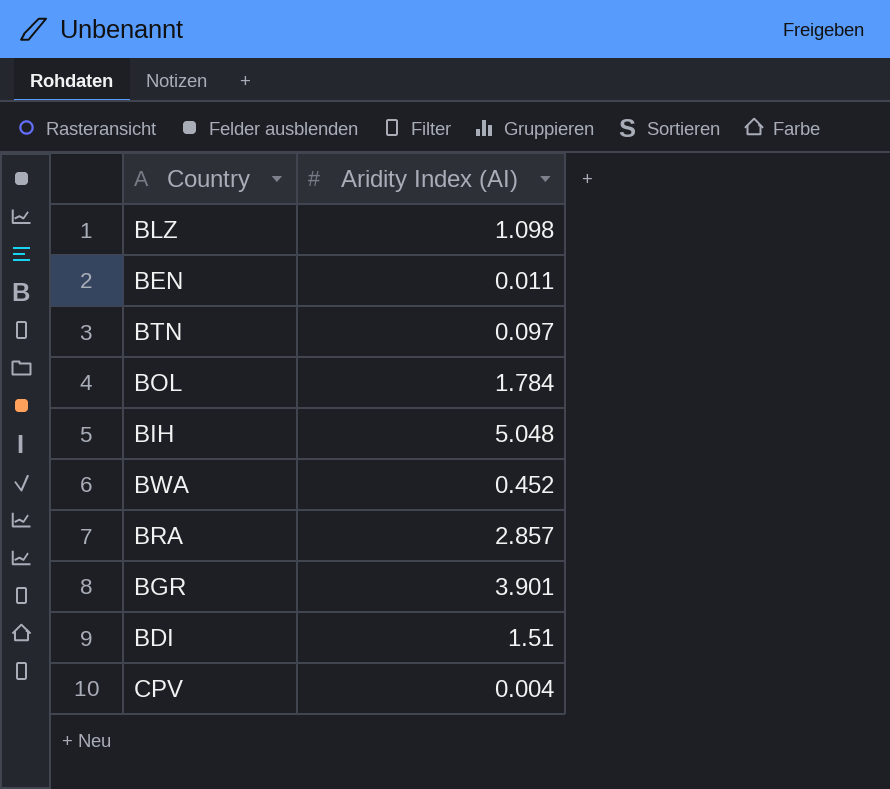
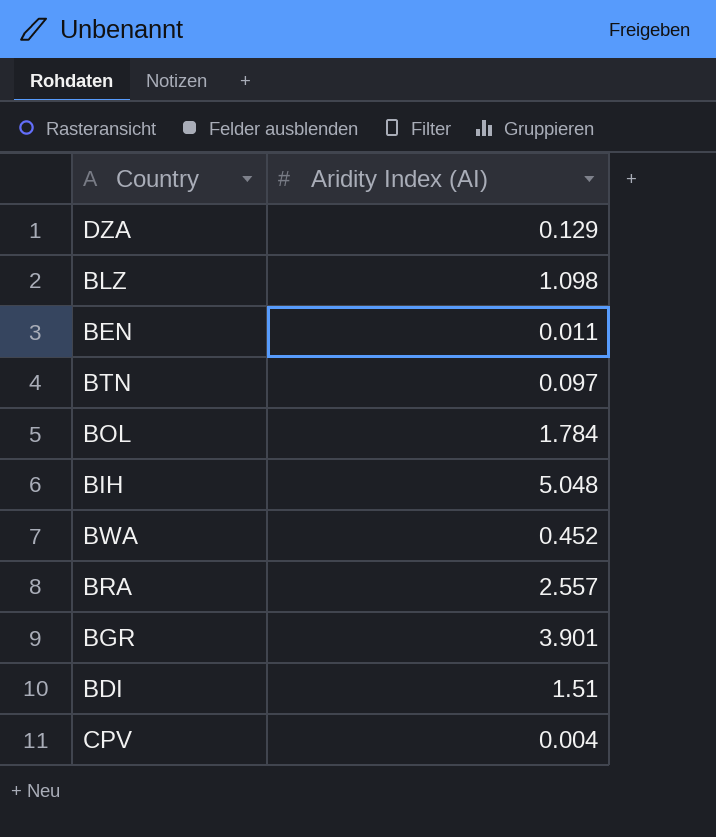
row DZA: none -> 0.129
BRA | Aridity Index (AI): 2.857 -> 2.557

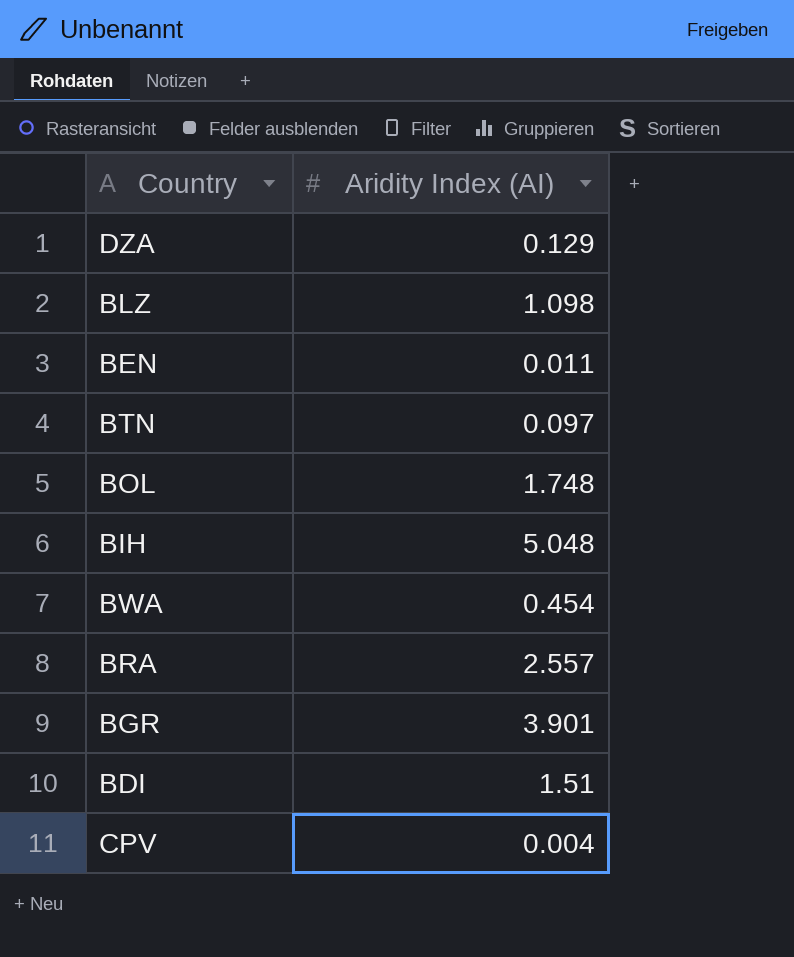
BOL | Aridity Index (AI): 1.784 -> 1.748
BWA | Aridity Index (AI): 0.452 -> 0.454

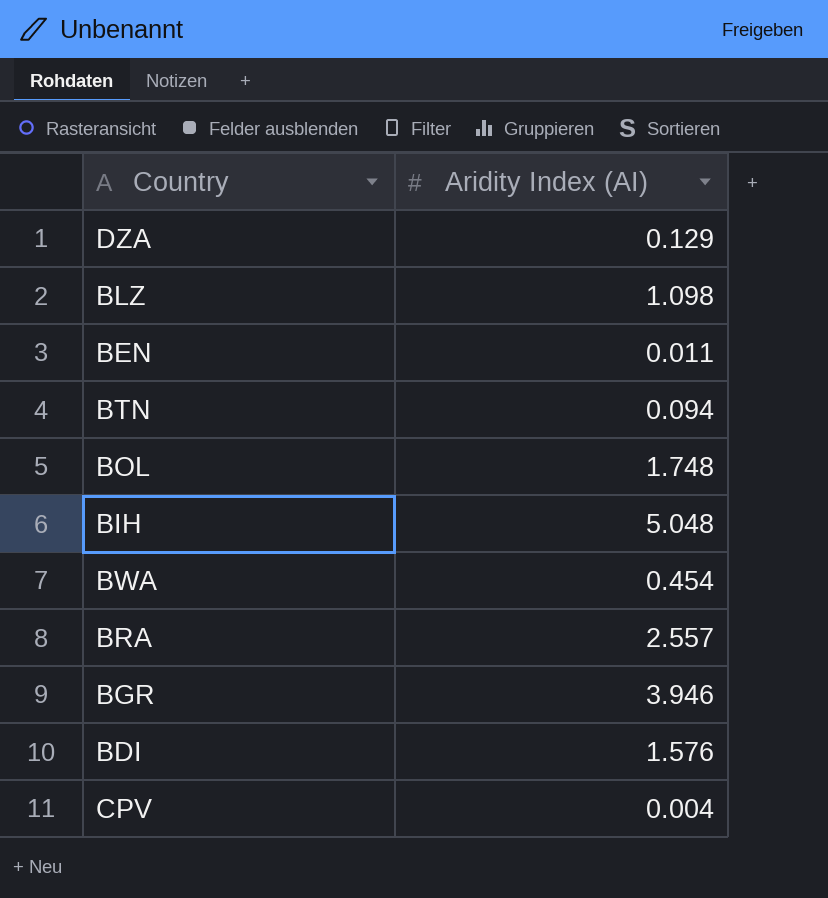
BTN | Aridity Index (AI): 0.097 -> 0.094
BGR | Aridity Index (AI): 3.901 -> 3.946
BDI | Aridity Index (AI): 1.51 -> 1.576

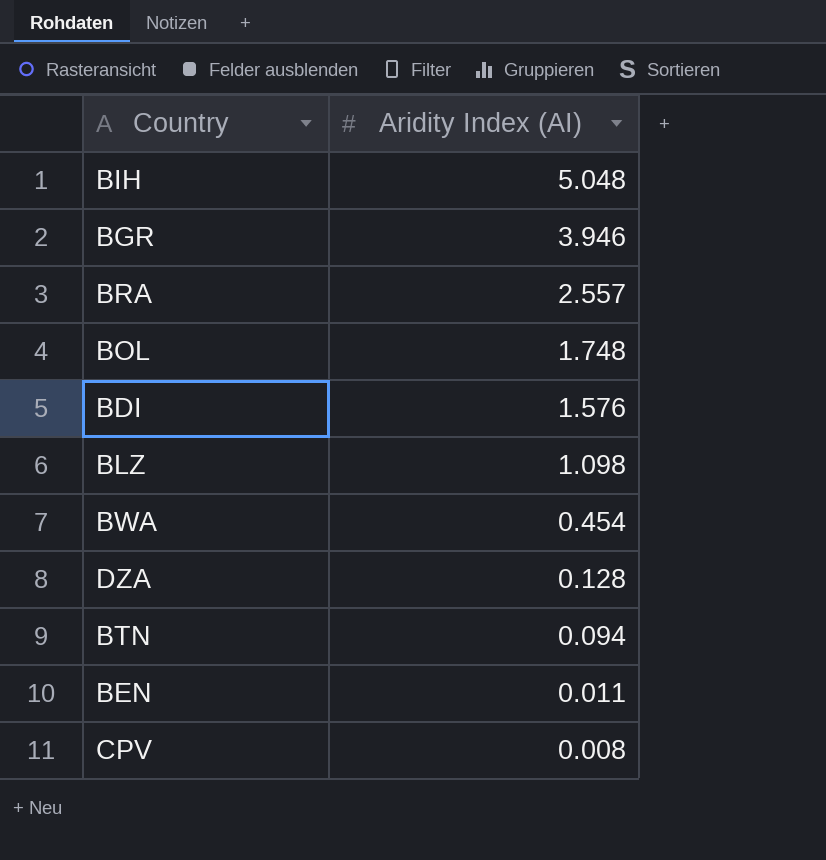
row order: none -> Aridity Index (AI) descending
DZA | Aridity Index (AI): 0.129 -> 0.128
CPV | Aridity Index (AI): 0.004 -> 0.008

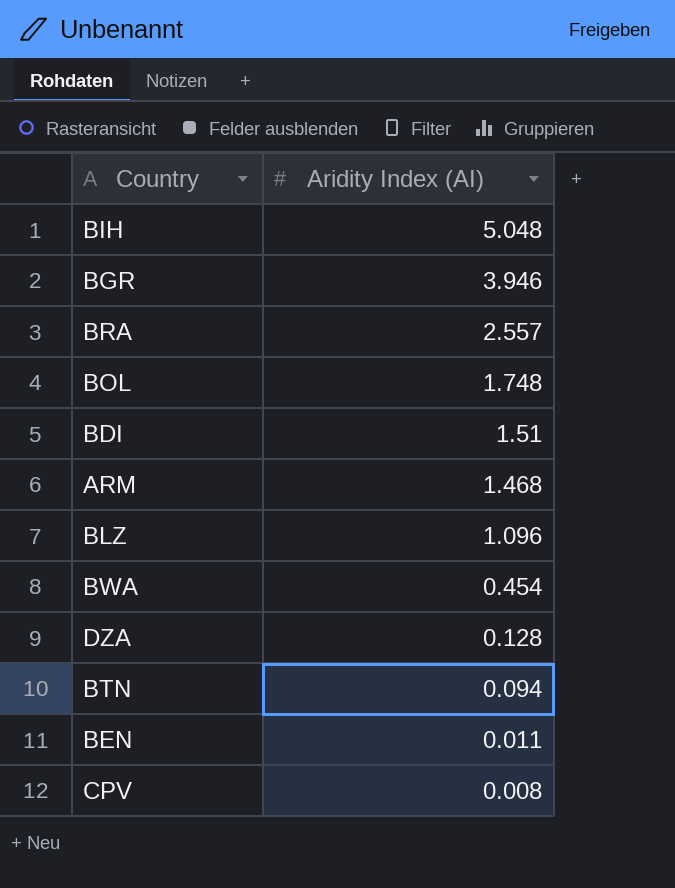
BDI | Aridity Index (AI): 1.576 -> 1.51
row ARM: none -> 1.468
BLZ | Aridity Index (AI): 1.098 -> 1.096

